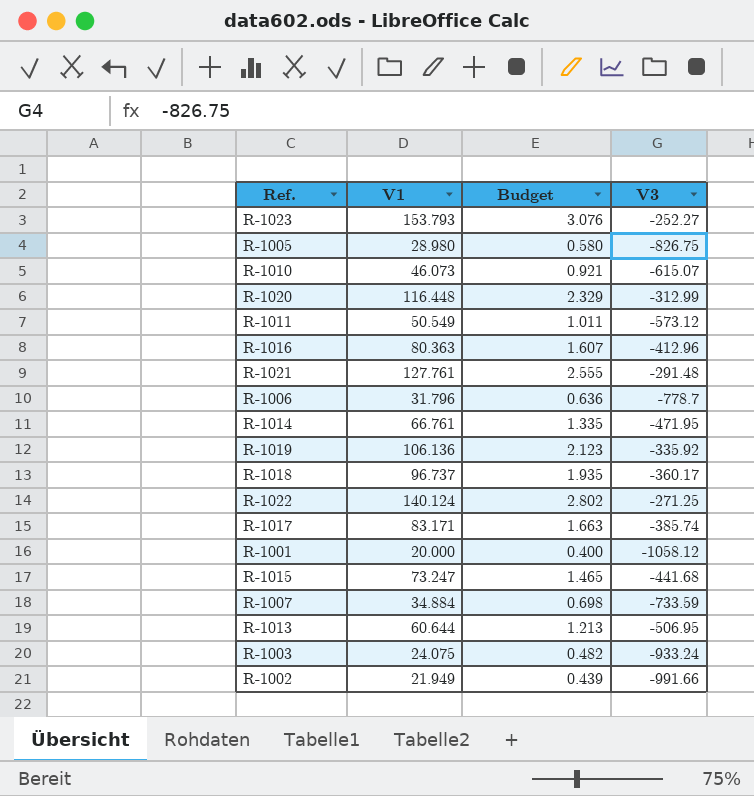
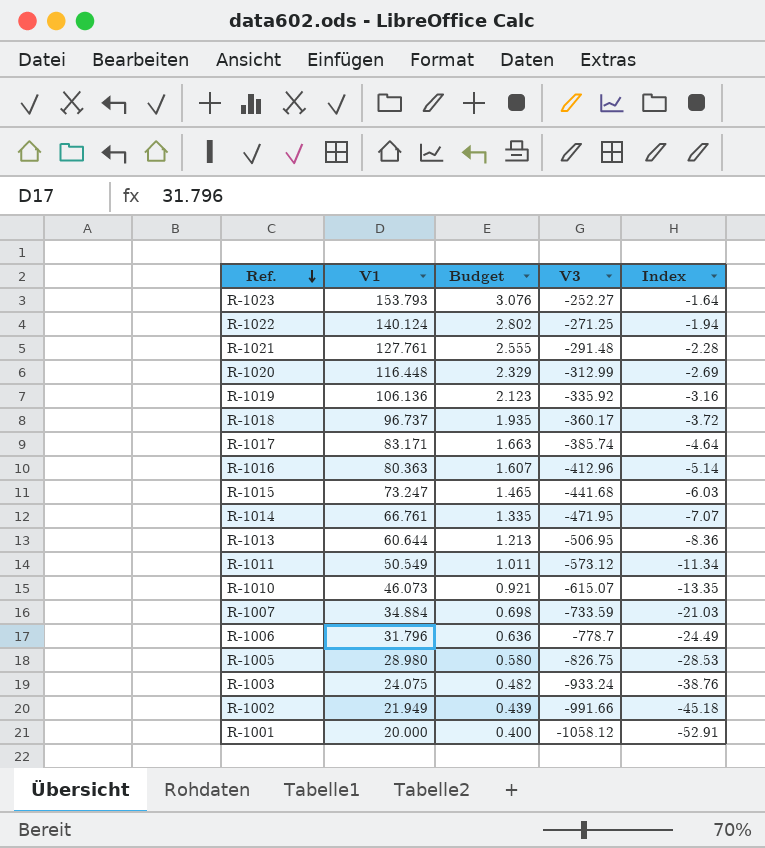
row order: none -> Ref. descending
column Index | formula: none -> [V3] / [V1]

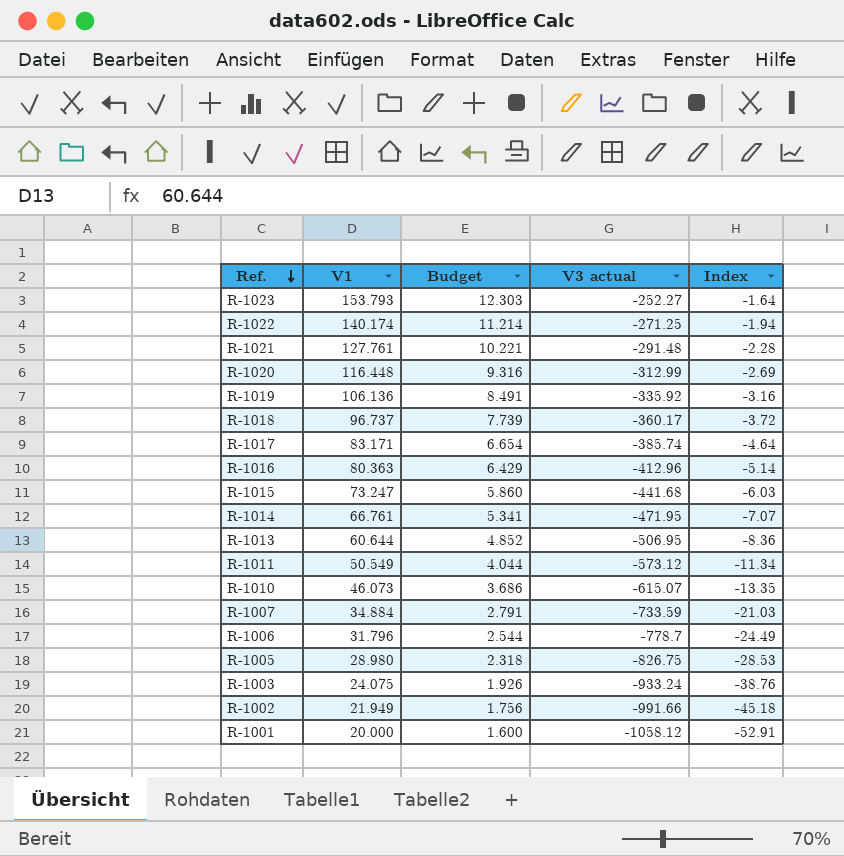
column Budget | formula: [V1] * 0.02 -> [V1] * 0.08
column name: V3 -> V3 actual
R-1022 | V1: 140.124 -> 140.174

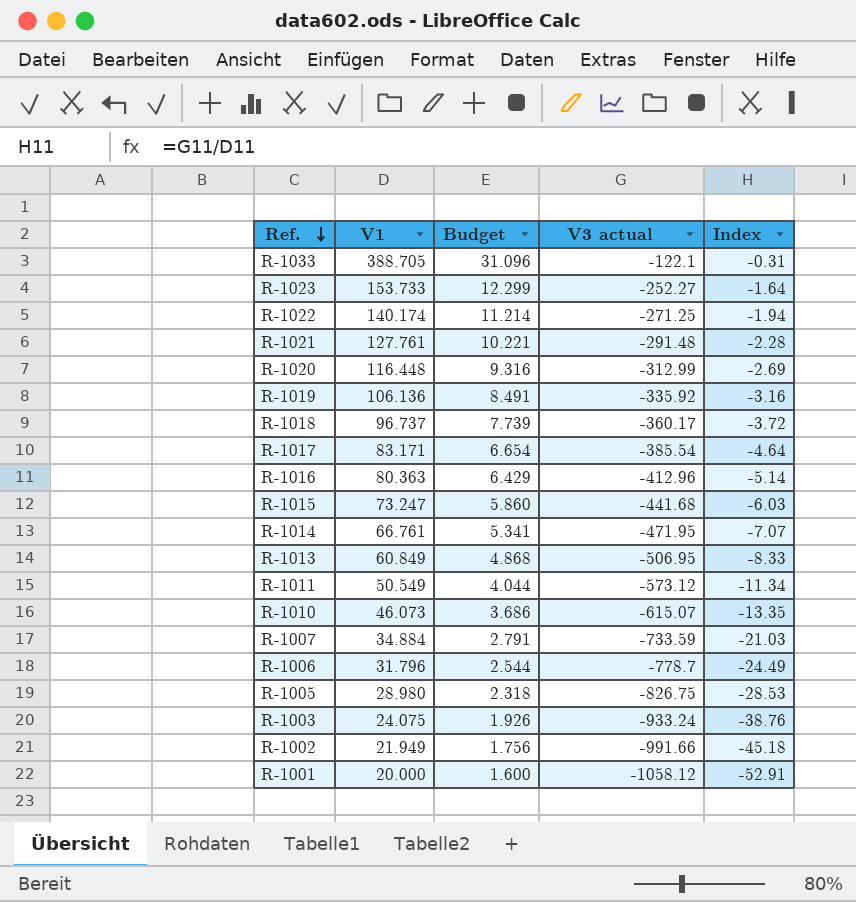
row R-1033: none -> 388.705 | 31.096 | -122.1 | -0.31
R-1023 | V1: 153.793 -> 153.733
R-1023 | Budget: 12.303 -> 12.299
R-1017 | V3 actual: -385.74 -> -385.54
R-1013 | V1: 60.644 -> 60.849
R-1013 | Budget: 4.852 -> 4.868
R-1013 | Index: -8.36 -> -8.33

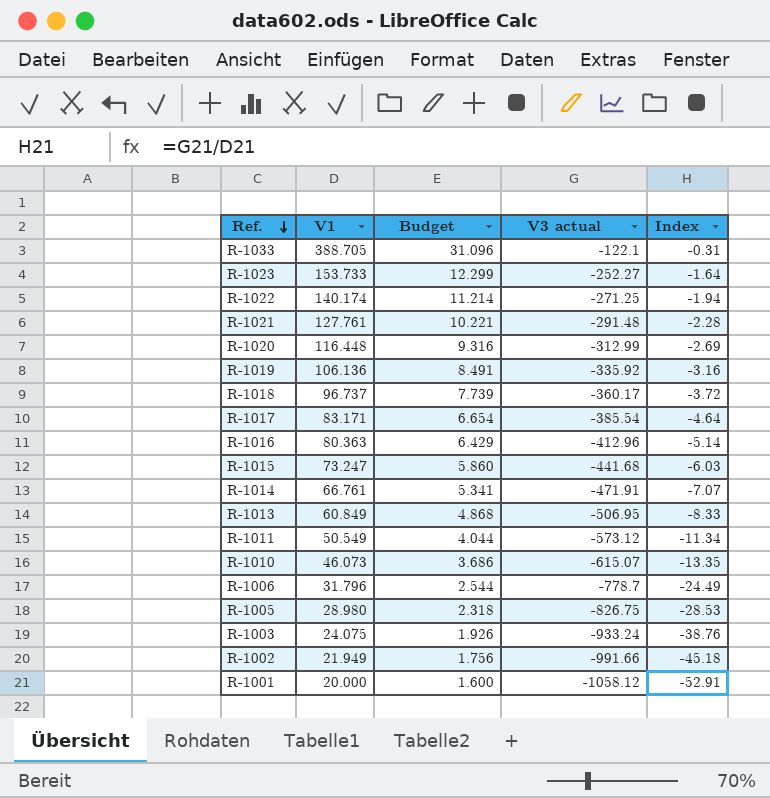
row R-1007: 34.884 | 2.791 | -733.59 | -21.03 -> none
R-1014 | V3 actual: -471.95 -> -471.91

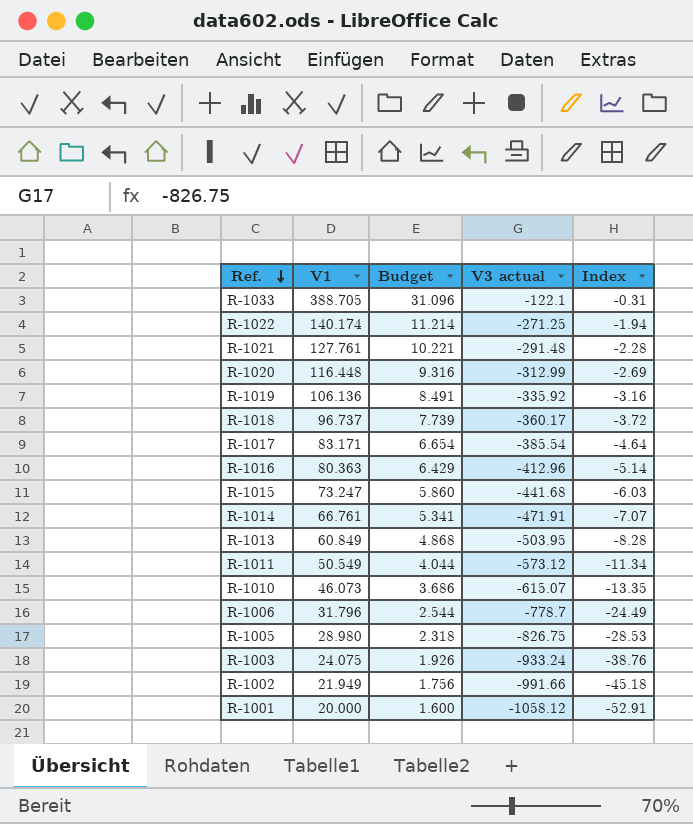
row R-1023: 153.733 | 12.299 | -252.27 | -1.64 -> none
R-1013 | V3 actual: -506.95 -> -503.95
R-1013 | Index: -8.33 -> -8.28

